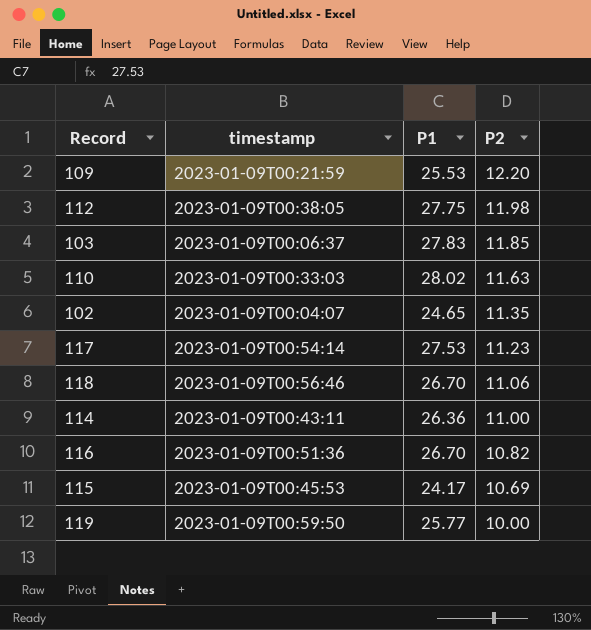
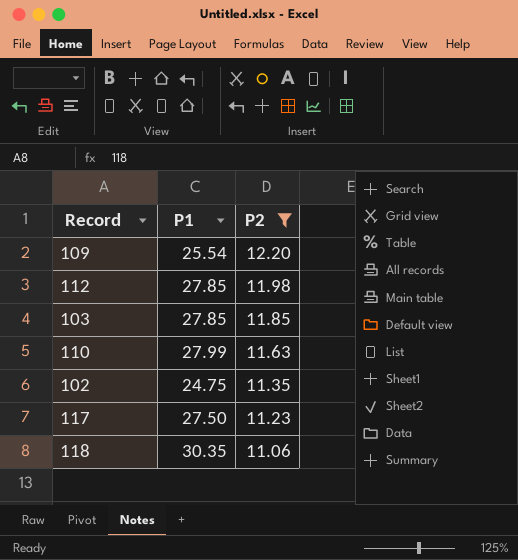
filter: none -> P2 >= 11.06
column timestamp | position: 2 -> none
109 | P1: 25.53 -> 25.54
112 | P1: 27.75 -> 27.85
103 | P1: 27.83 -> 27.85
110 | P1: 28.02 -> 27.99
102 | P1: 24.65 -> 24.75
117 | P1: 27.53 -> 27.50
118 | P1: 26.70 -> 30.35

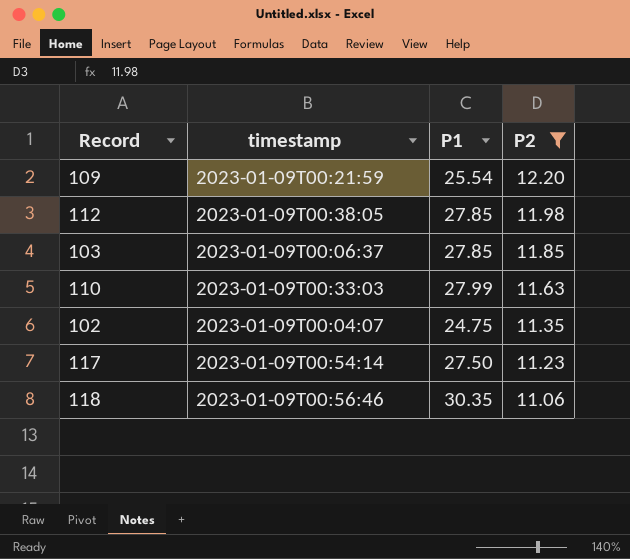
column timestamp | position: none -> 2

